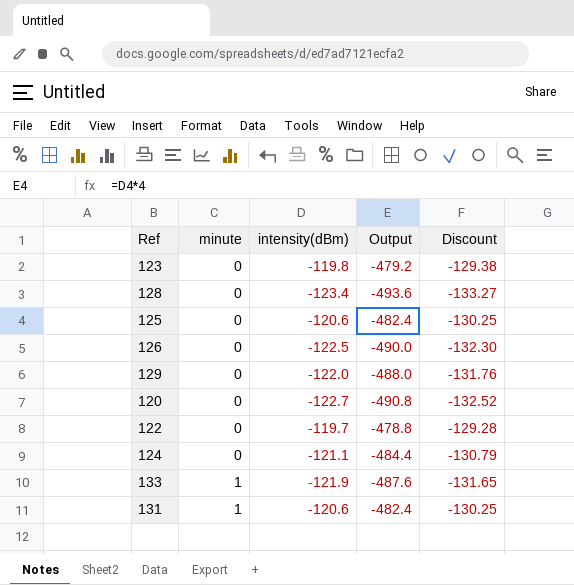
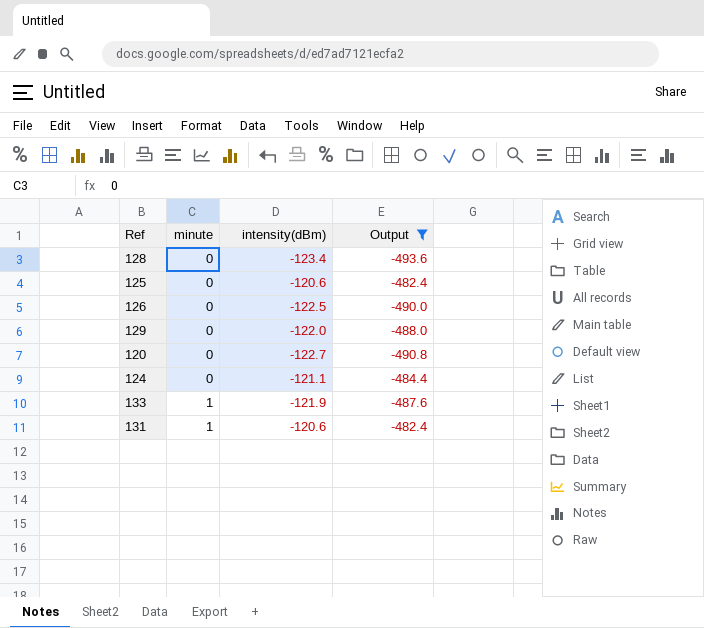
filter: none -> Output <= -482.4
column Discount | formula: [intensity(dBm)] * 1.08 -> none

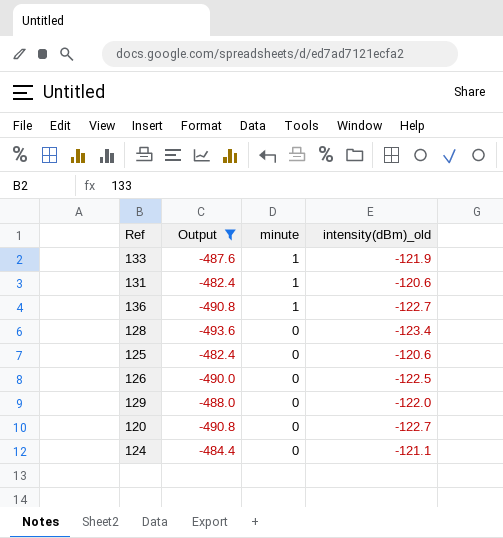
row order: minute ascending -> minute descending
column Output | position: 4 -> 2
column name: intensity(dBm) -> intensity(dBm)_old
row 136: none -> -490.8 | 1 | -122.7

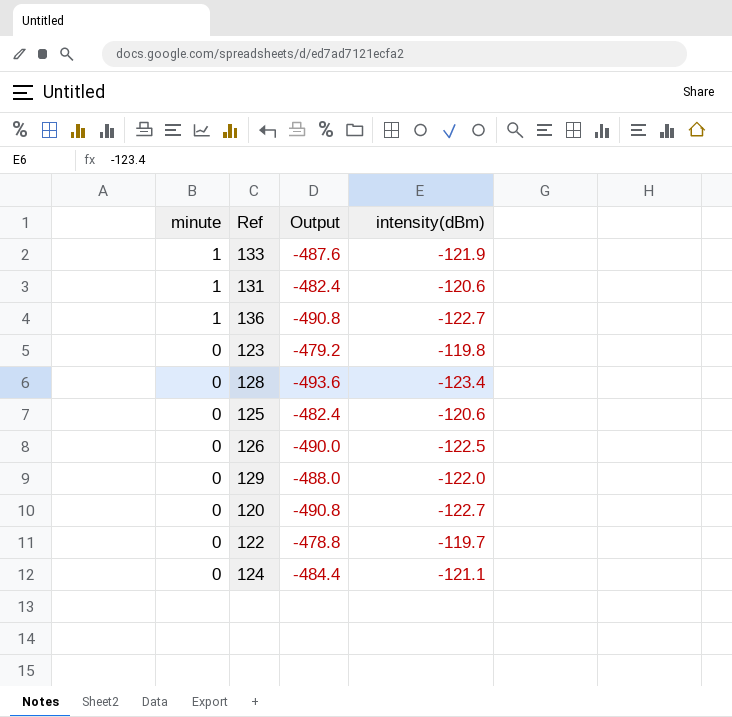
filter: Output <= -482.4 -> none
column minute | position: 3 -> 1
column name: intensity(dBm)_old -> intensity(dBm)

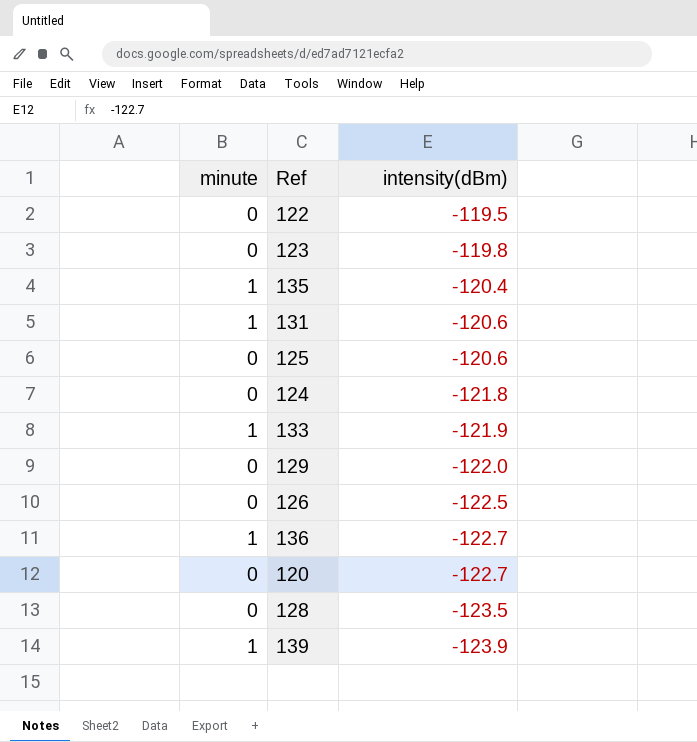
row order: minute descending -> intensity(dBm) descending
column Output | formula: [intensity(dBm)] * 4 -> none
122 | intensity(dBm): -119.7 -> -119.5
row 135: none -> 1 | -120.4
124 | intensity(dBm): -121.1 -> -121.8
128 | intensity(dBm): -123.4 -> -123.5
row 139: none -> 1 | -123.9

